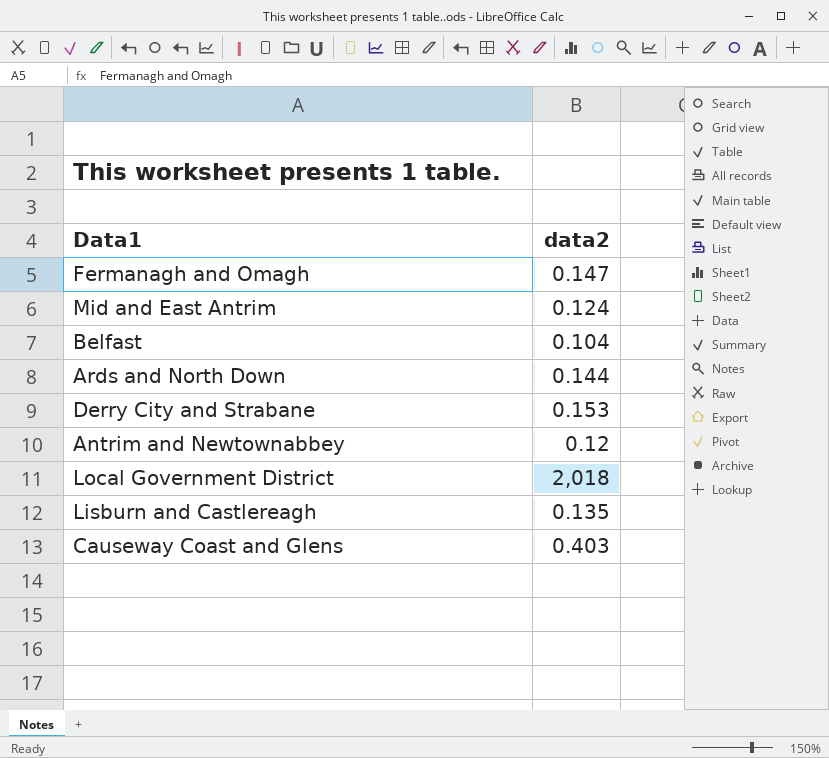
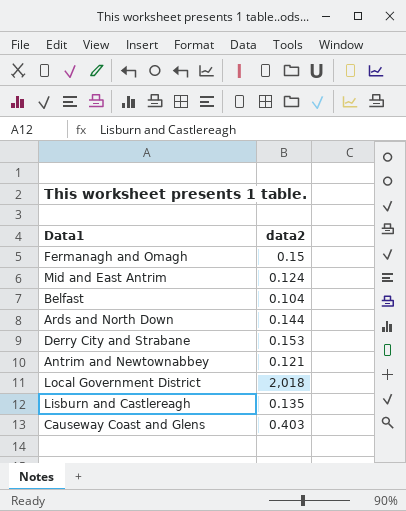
Fermanagh and Omagh | data2: 0.147 -> 0.15
Antrim and Newtownabbey | data2: 0.12 -> 0.121

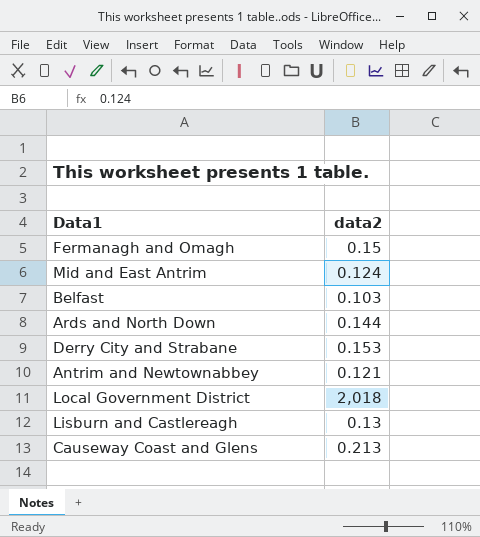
Belfast | data2: 0.104 -> 0.103
Lisburn and Castlereagh | data2: 0.135 -> 0.13
Causeway Coast and Glens | data2: 0.403 -> 0.213

